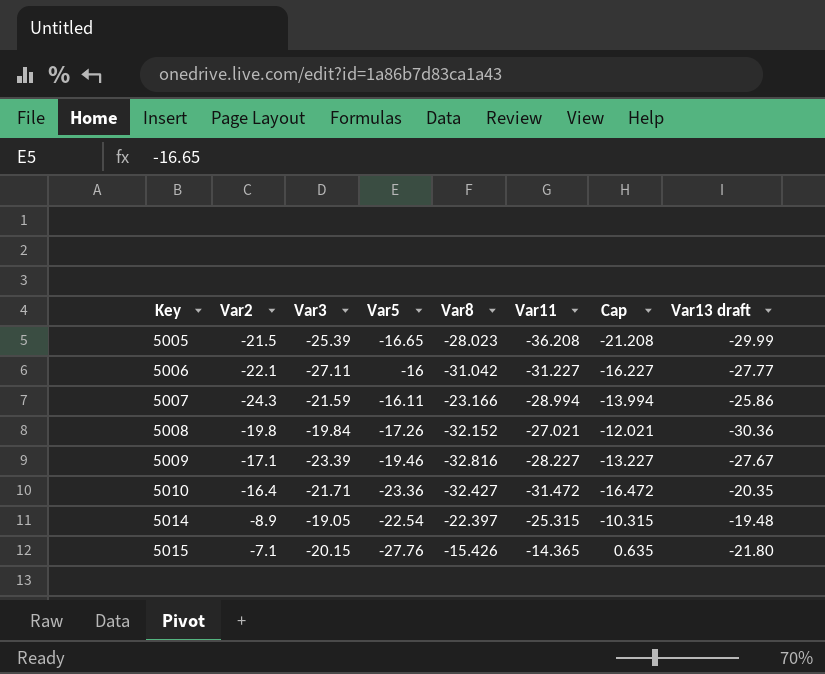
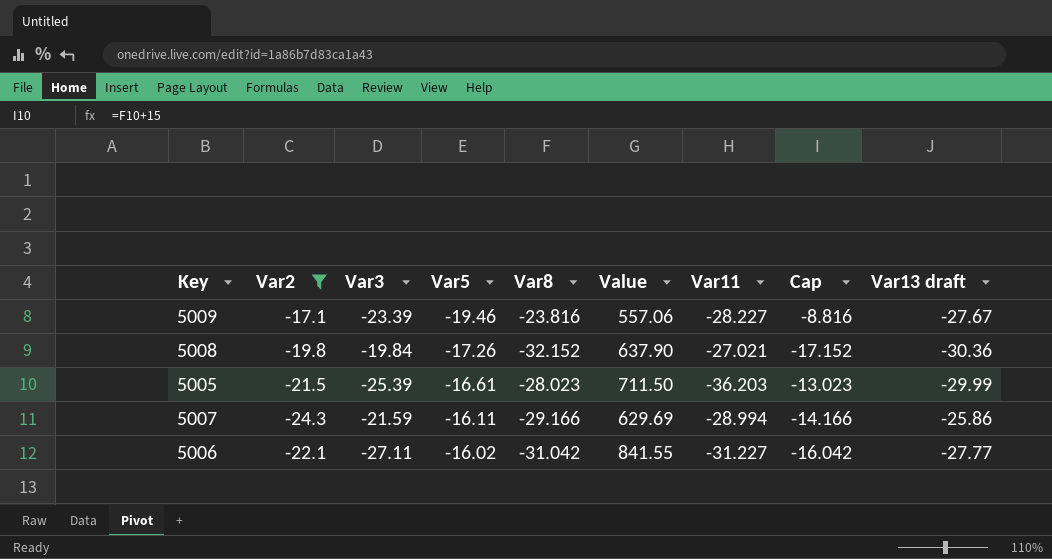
filter: none -> Var2 <= -17.1
row order: Key ascending -> Var5 ascending
column Value | formula: none -> [Var3] * [Var8]
column Cap | formula: [Var11] + 15 -> [Var8] + 15
5009 | Var8: -32.816 -> -23.816
5005 | Var5: -16.65 -> -16.61
5005 | Var11: -36.208 -> -36.203
5007 | Var8: -23.166 -> -29.166
5006 | Var5: -16 -> -16.02

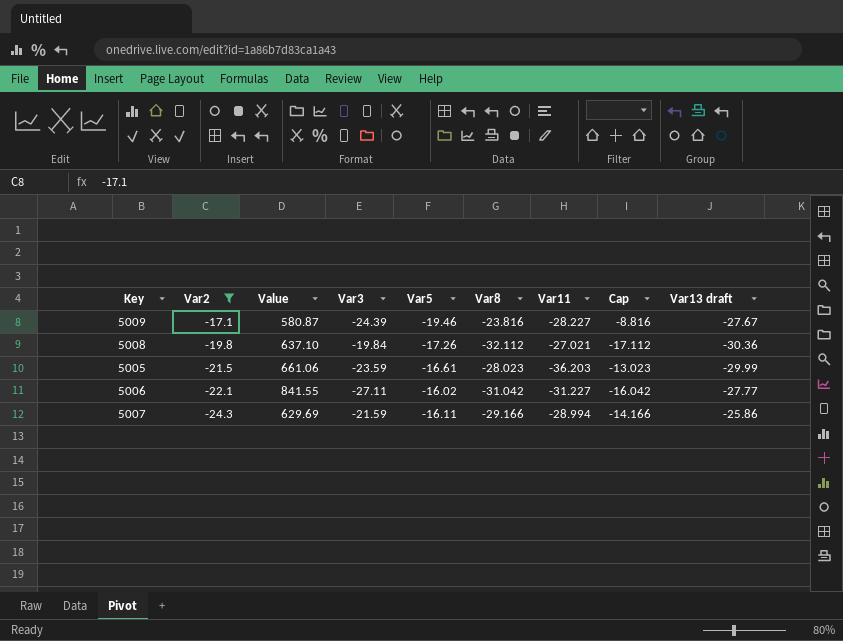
row order: Var5 ascending -> Var2 descending
column Value | position: 6 -> 3
5009 | Value: 557.06 -> 580.87
5009 | Var3: -23.39 -> -24.39
5008 | Value: 637.90 -> 637.10
5008 | Var8: -32.152 -> -32.112
5008 | Cap: -17.152 -> -17.112
5005 | Value: 711.50 -> 661.06
5005 | Var3: -25.39 -> -23.59

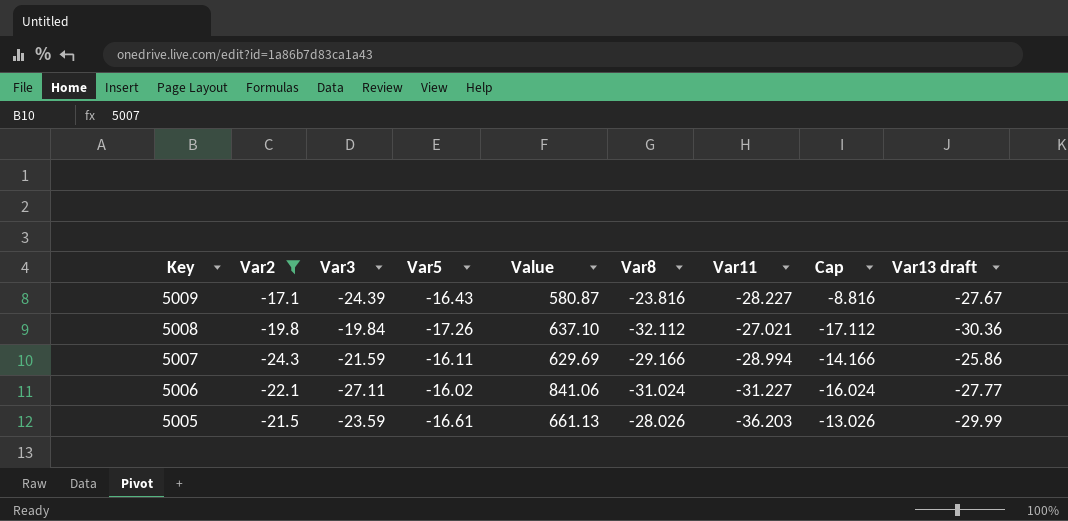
row order: Var2 descending -> Key descending
column Value | position: 3 -> 5
5009 | Var5: -19.46 -> -16.43
5006 | Value: 841.55 -> 841.06
5006 | Var8: -31.042 -> -31.024
5006 | Cap: -16.042 -> -16.024
5005 | Value: 661.06 -> 661.13
5005 | Var8: -28.023 -> -28.026
5005 | Cap: -13.023 -> -13.026

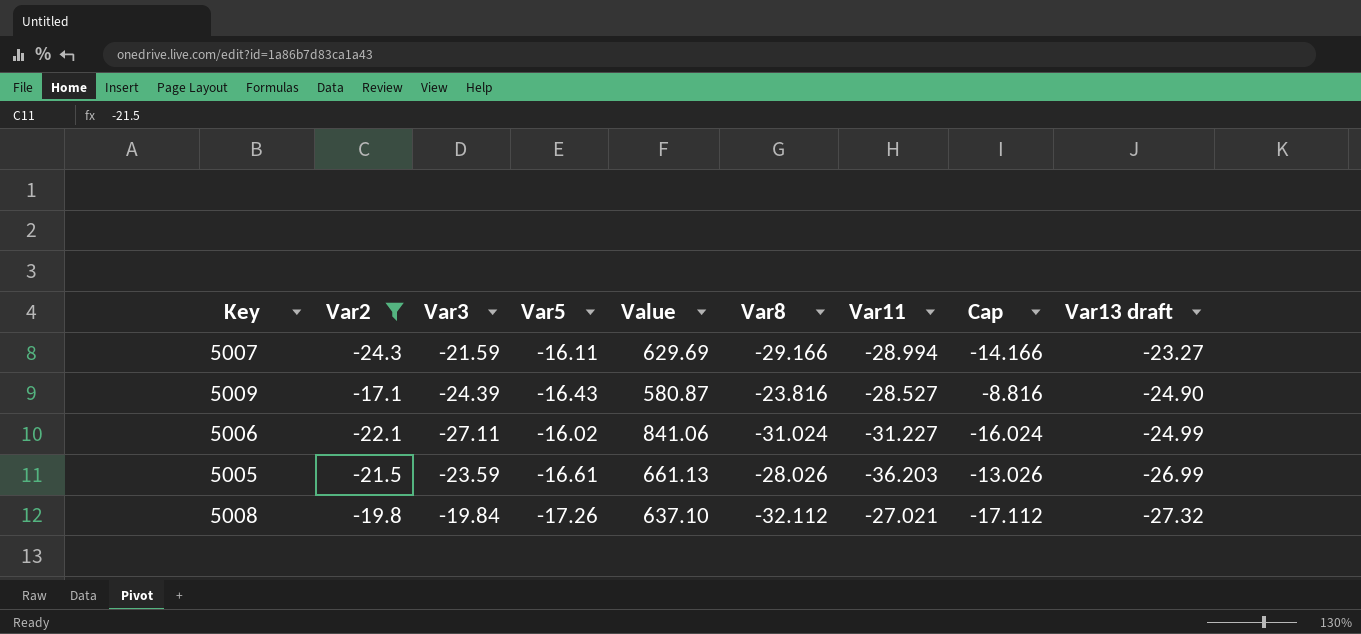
row order: Key descending -> Var13 draft descending
5007 | Var13 draft: -25.86 -> -23.27
5009 | Var11: -28.227 -> -28.527
5009 | Var13 draft: -27.67 -> -24.90
5006 | Var13 draft: -27.77 -> -24.99
5005 | Var13 draft: -29.99 -> -26.99
5008 | Var13 draft: -30.36 -> -27.32

